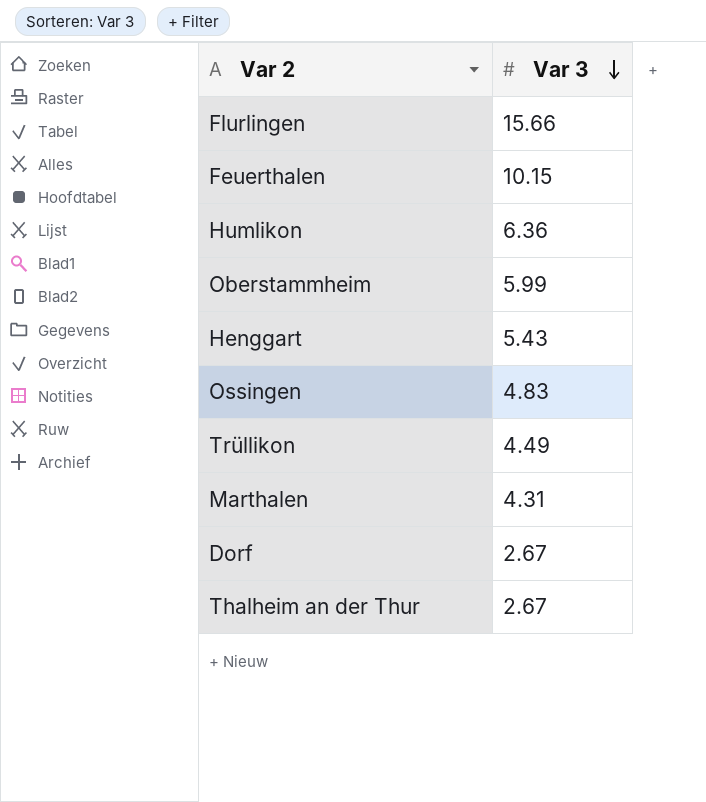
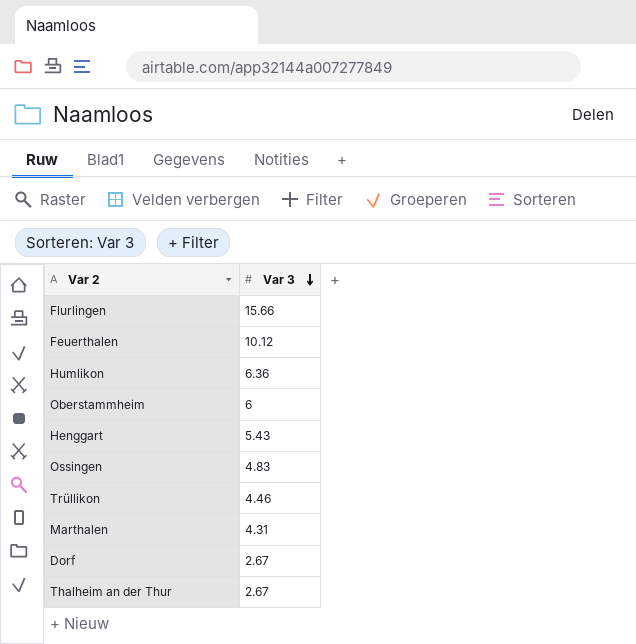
Feuerthalen | Var 3: 10.15 -> 10.12
Oberstammheim | Var 3: 5.99 -> 6
Trüllikon | Var 3: 4.49 -> 4.46

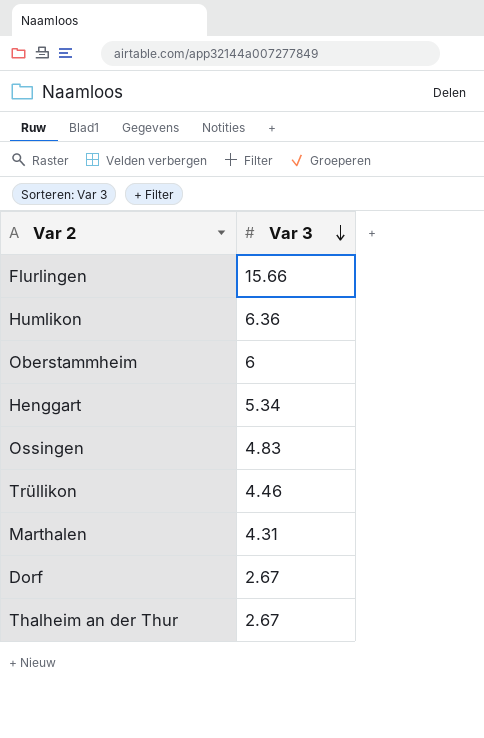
row Feuerthalen: 10.12 -> none
Henggart | Var 3: 5.43 -> 5.34

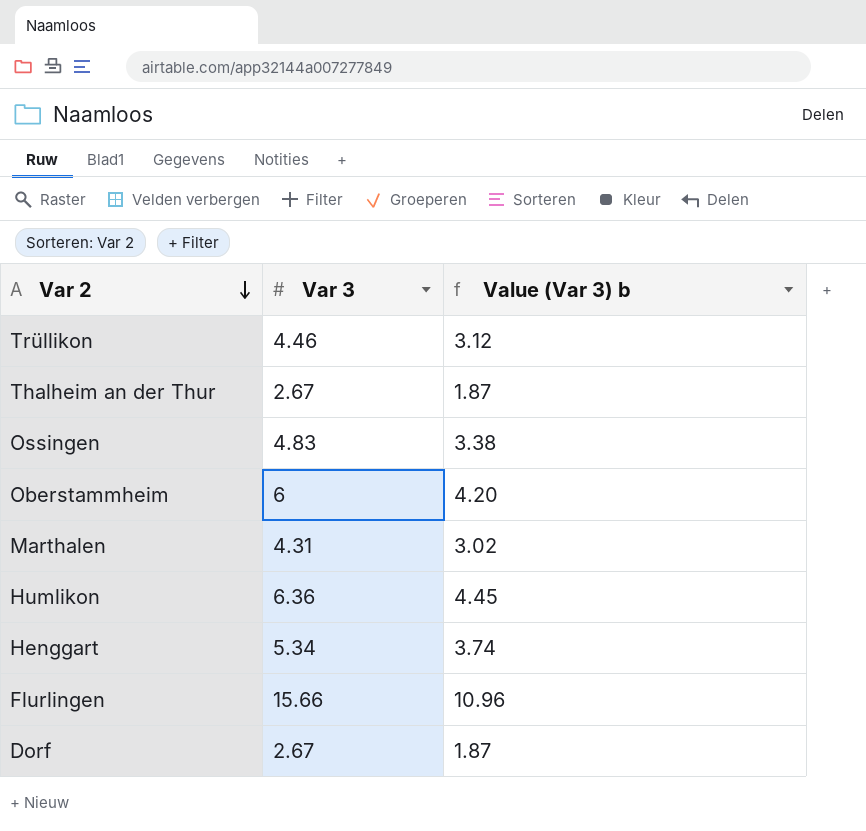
row order: Var 3 descending -> Var 2 descending
column Value (Var 3) b | formula: none -> [Var 3] * 0.7

